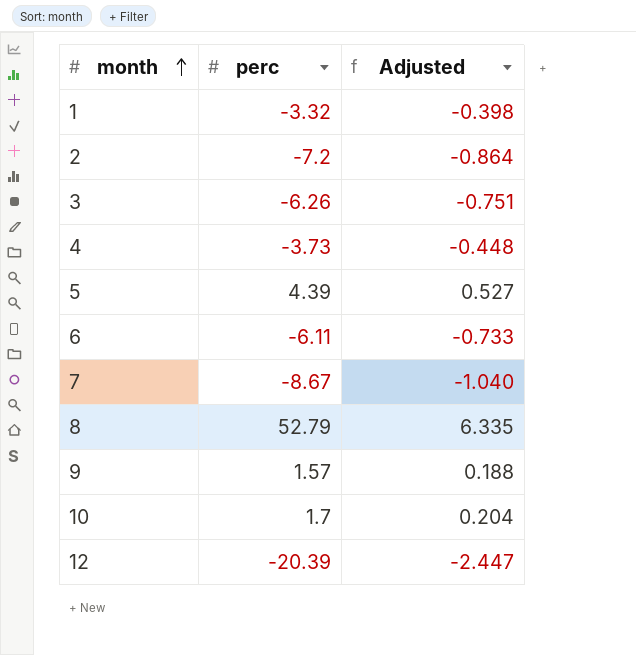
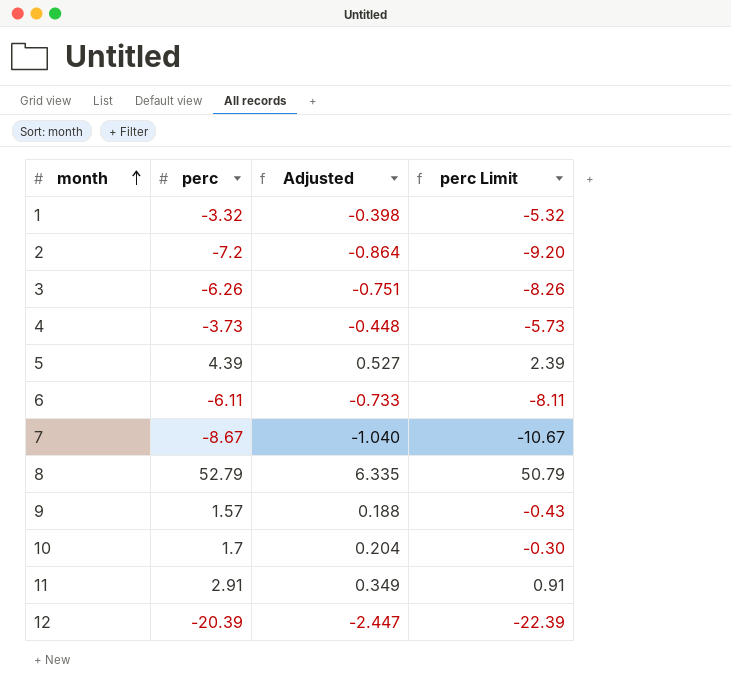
column perc Limit | formula: none -> [perc] - 2
row 11: none -> 2.91 | 0.349 | 0.91

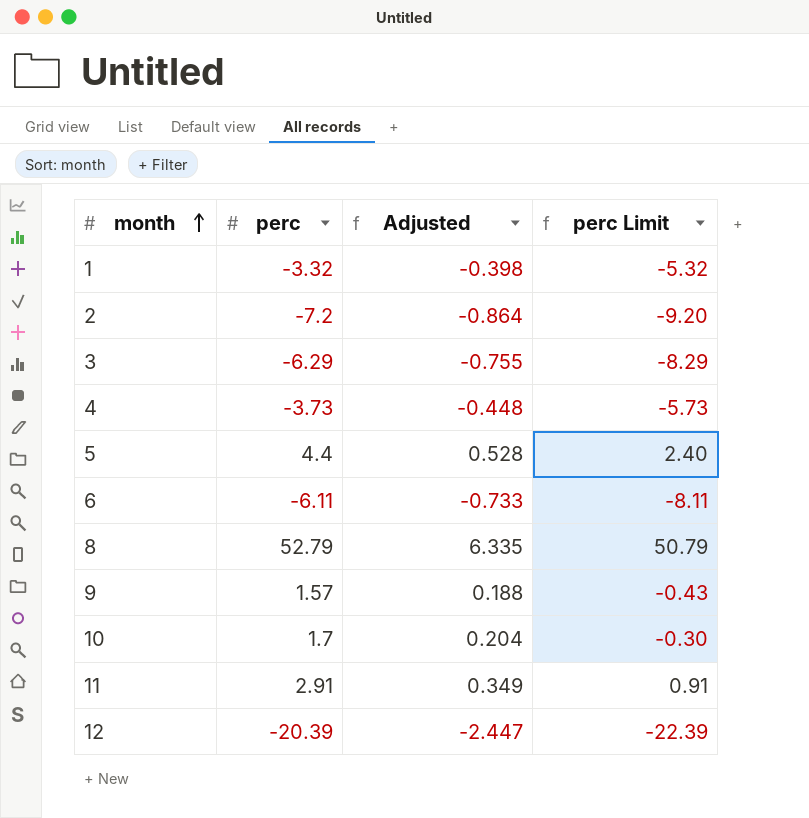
row 7: -8.67 | -1.040 | -10.67 -> none
3 | perc: -6.26 -> -6.29
3 | Adjusted: -0.751 -> -0.755
3 | perc Limit: -8.26 -> -8.29
5 | perc: 4.39 -> 4.4
5 | Adjusted: 0.527 -> 0.528
5 | perc Limit: 2.39 -> 2.40

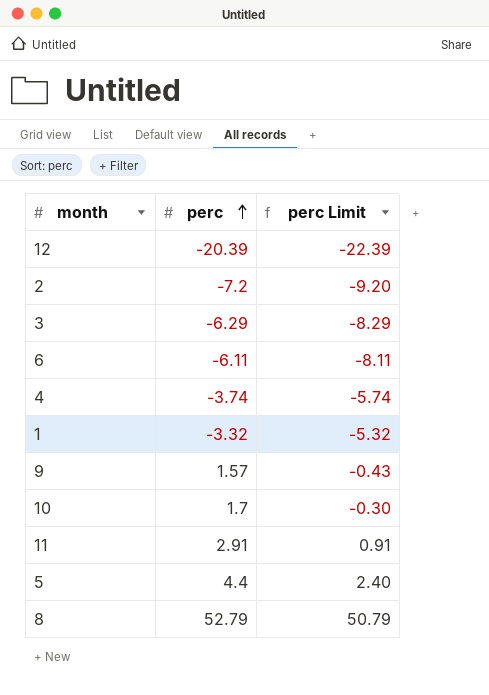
row order: month ascending -> perc ascending
column Adjusted | formula: [perc] * 0.12 -> none
4 | perc: -3.73 -> -3.74
4 | perc Limit: -5.73 -> -5.74

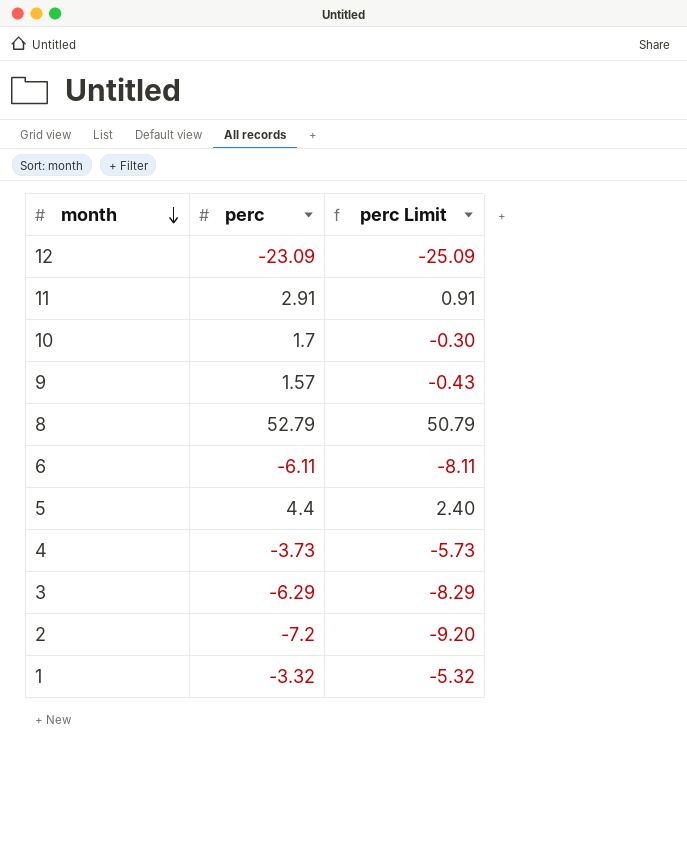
row order: perc ascending -> month descending
12 | perc: -20.39 -> -23.09
12 | perc Limit: -22.39 -> -25.09
4 | perc: -3.74 -> -3.73
4 | perc Limit: -5.74 -> -5.73

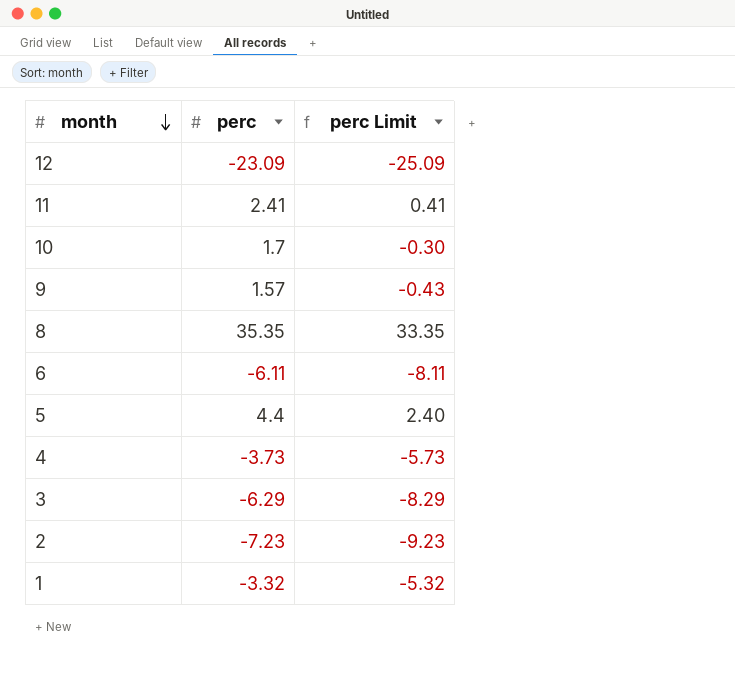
11 | perc: 2.91 -> 2.41
11 | perc Limit: 0.91 -> 0.41
8 | perc: 52.79 -> 35.35
8 | perc Limit: 50.79 -> 33.35
2 | perc: -7.2 -> -7.23
2 | perc Limit: -9.20 -> -9.23

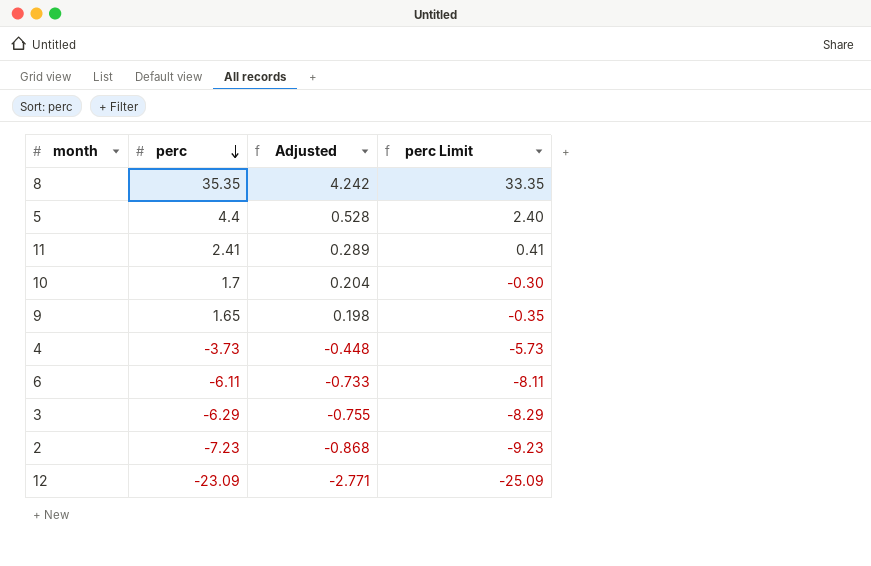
row order: month descending -> perc descending
column Adjusted | formula: none -> [perc] * 0.12
row 1: -3.32 | -5.32 -> none
9 | perc: 1.57 -> 1.65
9 | perc Limit: -0.43 -> -0.35

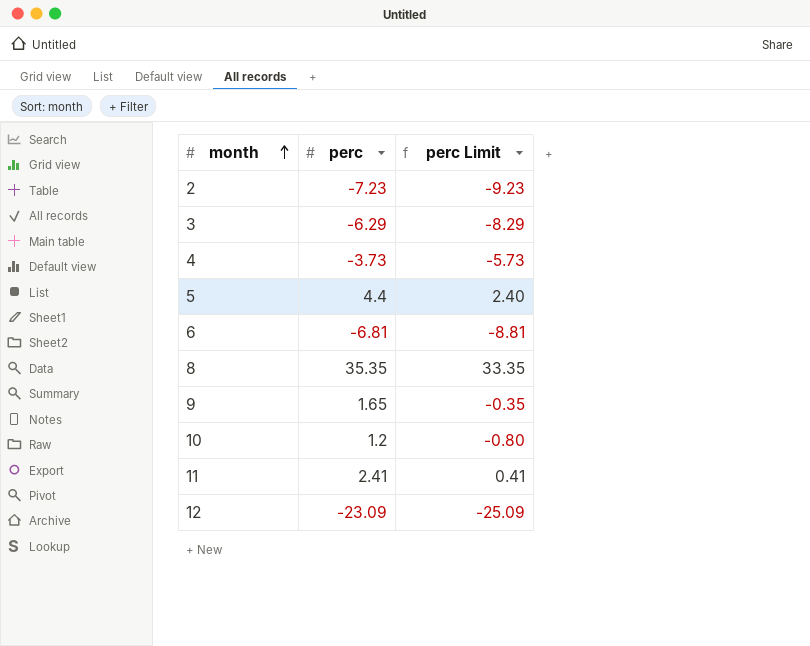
row order: perc descending -> month ascending
column Adjusted | formula: [perc] * 0.12 -> none
6 | perc: -6.11 -> -6.81
6 | perc Limit: -8.11 -> -8.81
10 | perc: 1.7 -> 1.2
10 | perc Limit: -0.30 -> -0.80

